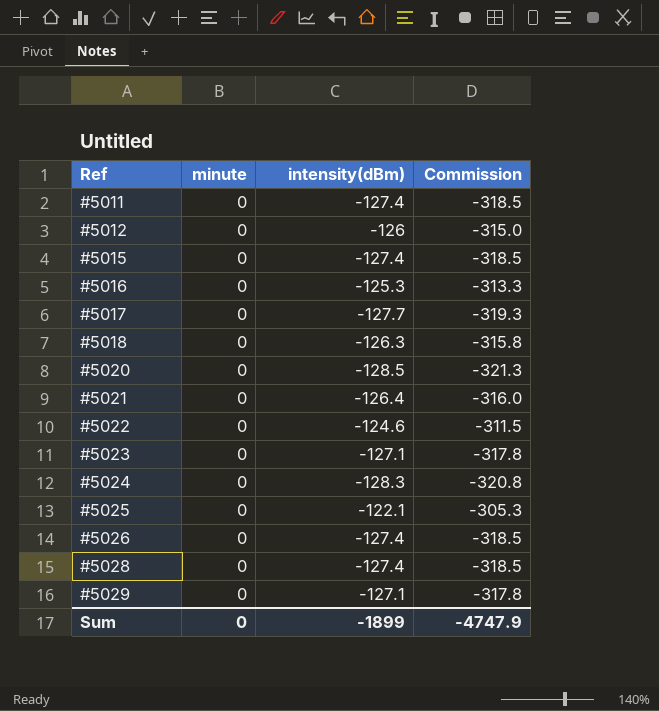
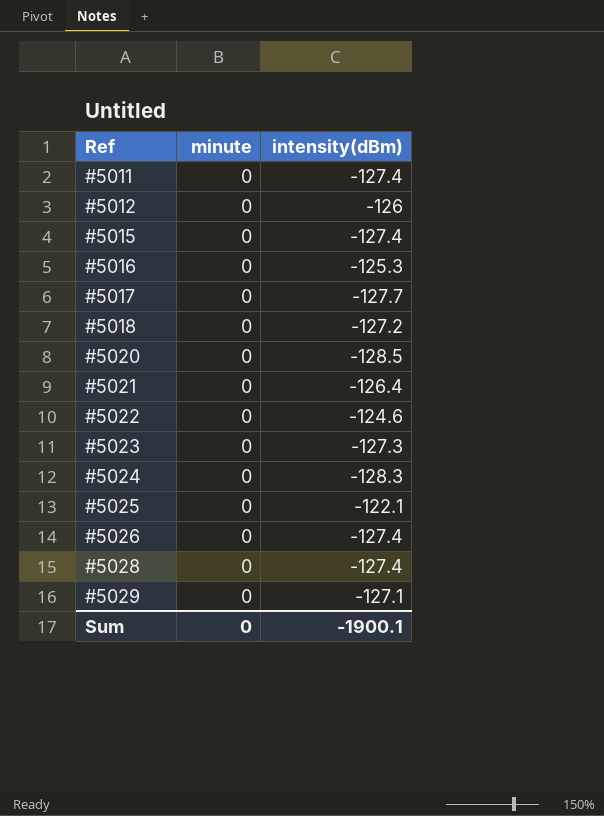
column Commission | formula: [intensity(dBm)] * 2.5 -> none
#5018 | intensity(dBm): -126.3 -> -127.2
#5023 | intensity(dBm): -127.1 -> -127.3
Sum | intensity(dBm): -1899 -> -1900.1

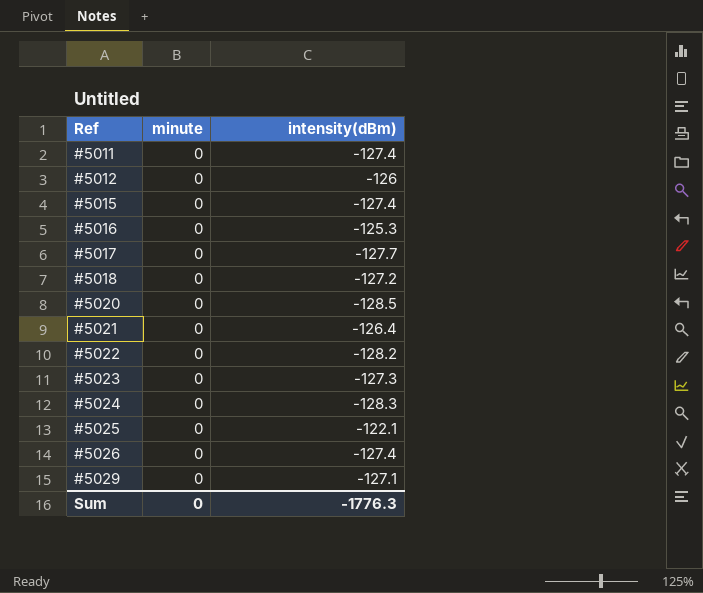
row #5028: 0 | -127.4 -> none
#5022 | intensity(dBm): -124.6 -> -128.2
Sum | intensity(dBm): -1900.1 -> -1776.3

